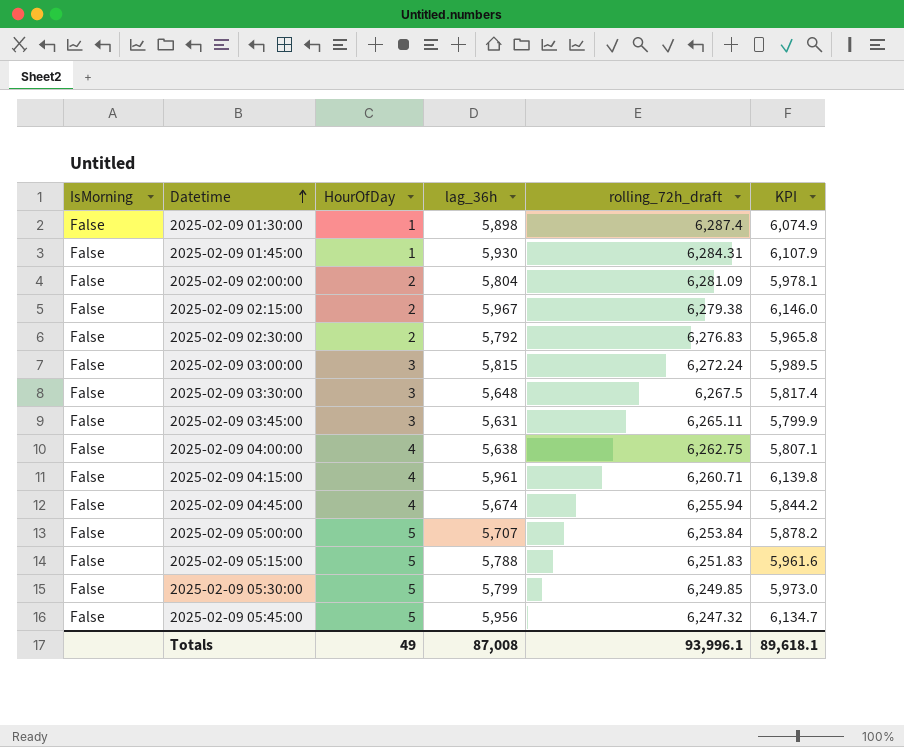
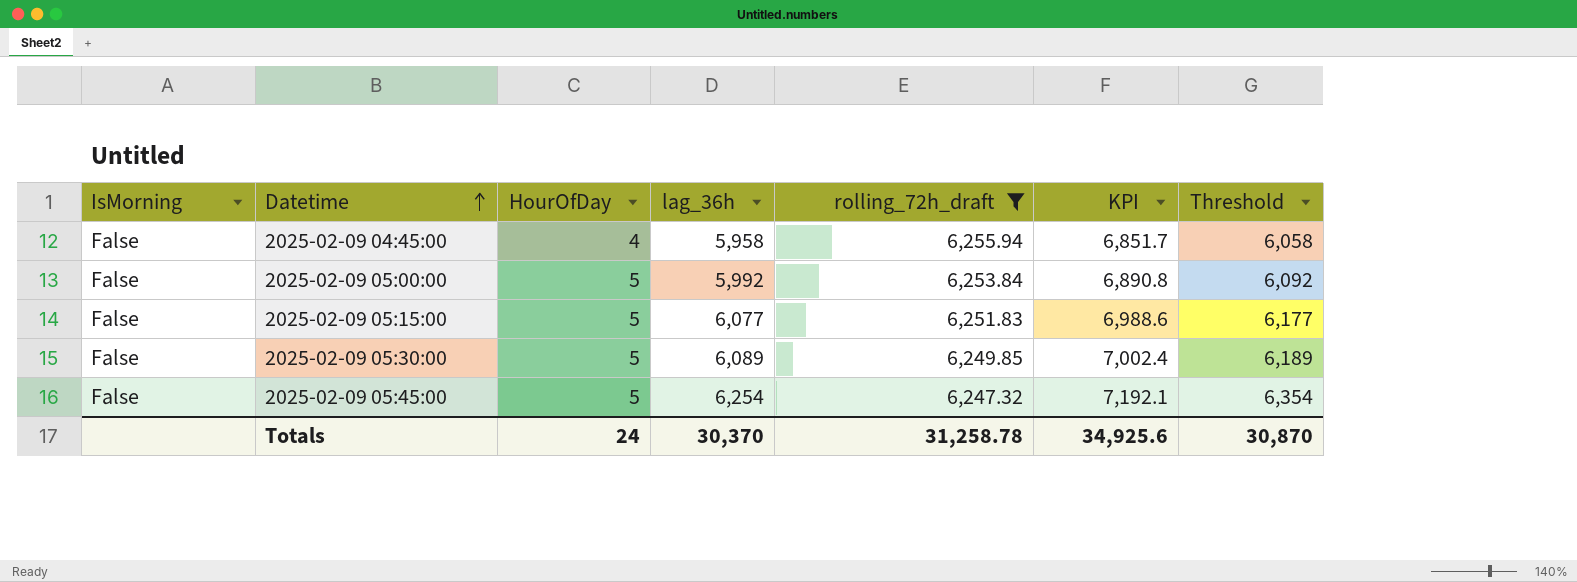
filter: none -> rolling_72h_draft <= 6,255.94
column KPI | formula: [lag_36h] * 1.03 -> [lag_36h] * 1.15
column Threshold | formula: none -> [lag_36h] + 100
2025-02-09 04:45:00 | lag_36h: 5,674 -> 5,958
2025-02-09 05:00:00 | lag_36h: 5,707 -> 5,992
2025-02-09 05:15:00 | lag_36h: 5,788 -> 6,077
2025-02-09 05:30:00 | lag_36h: 5,799 -> 6,089
2025-02-09 05:45:00 | lag_36h: 5,956 -> 6,254
Totals | HourOfDay: 49 -> 24
Totals | lag_36h: 87,008 -> 30,370
Totals | rolling_72h_draft: 93,996.1 -> 31,258.78
Totals | KPI: 89,618.1 -> 34,925.6

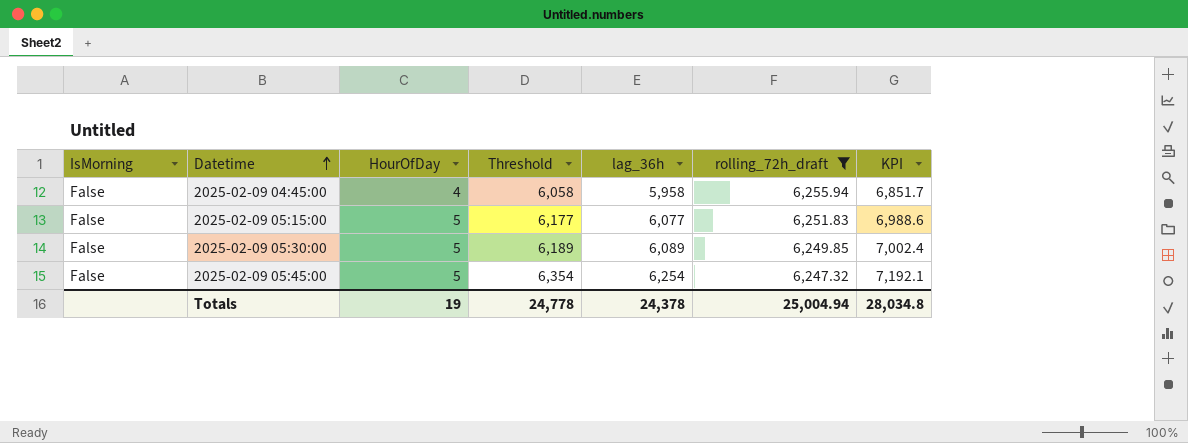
column Threshold | position: 7 -> 4
row 2025-02-09 05:00:00: False | 5 | 5,992 | 6,253.84 | 6,890.8 | 6,092 -> none
Totals | HourOfDay: 24 -> 19
Totals | Threshold: 30,870 -> 24,778
Totals | lag_36h: 30,370 -> 24,378
Totals | rolling_72h_draft: 31,258.78 -> 25,004.94
Totals | KPI: 34,925.6 -> 28,034.8

